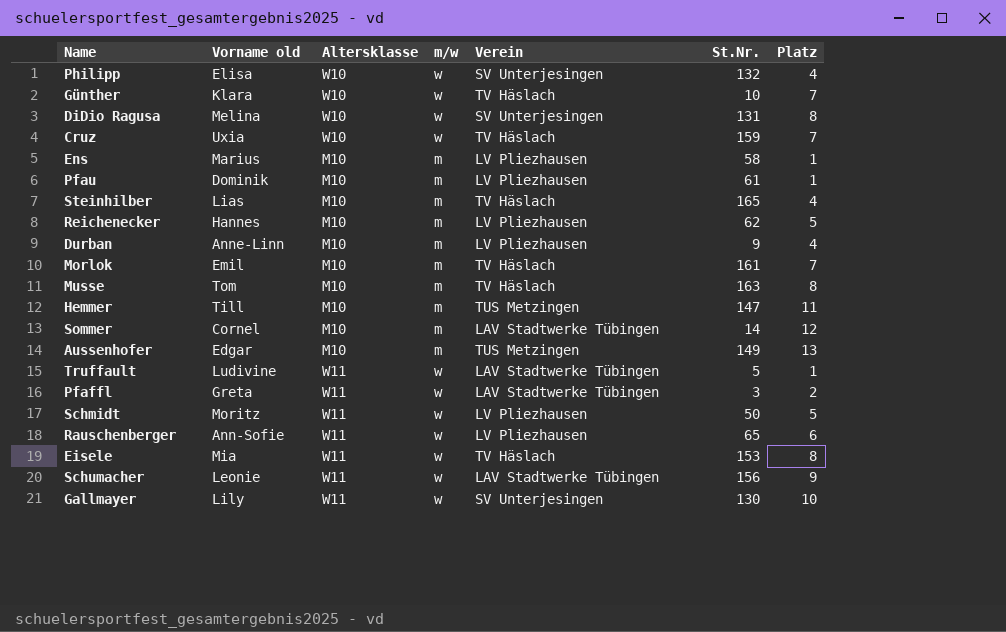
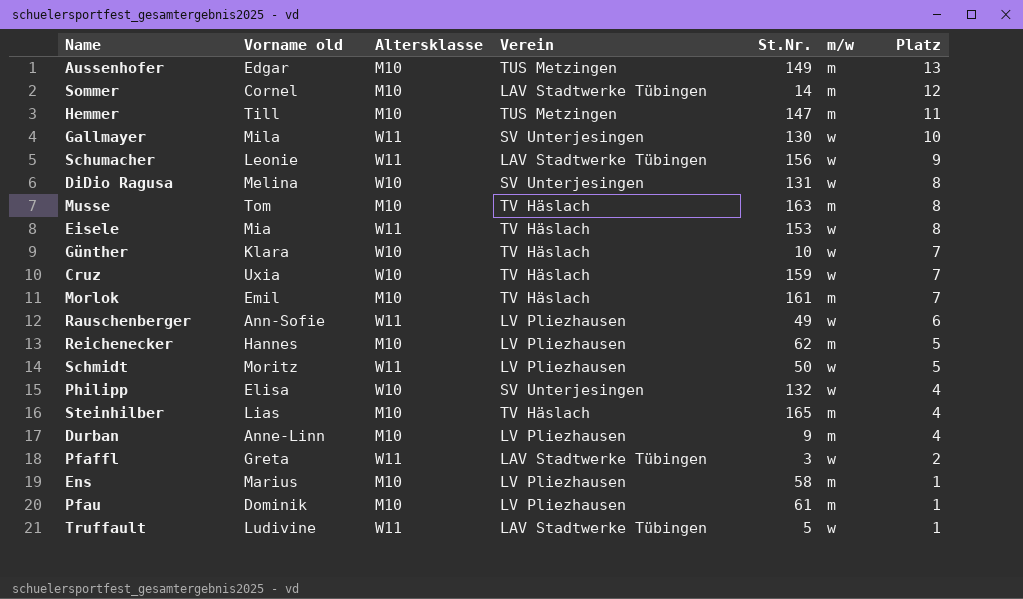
row order: none -> Platz descending
column m/w | position: 4 -> 6
Gallmayer | Vorname old: Lily -> Mila
Rauschenberger | St.Nr.: 65 -> 49

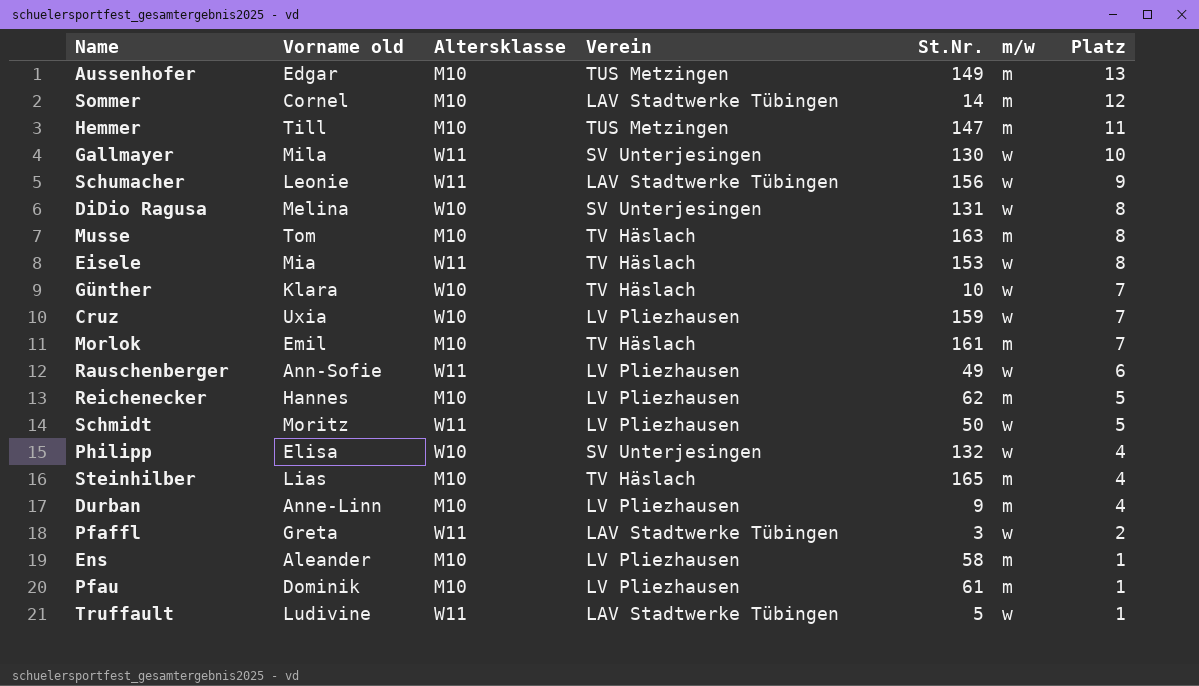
Cruz | Verein: TV Häslach -> LV Pliezhausen
Ens | Vorname old: Marius -> Aleander

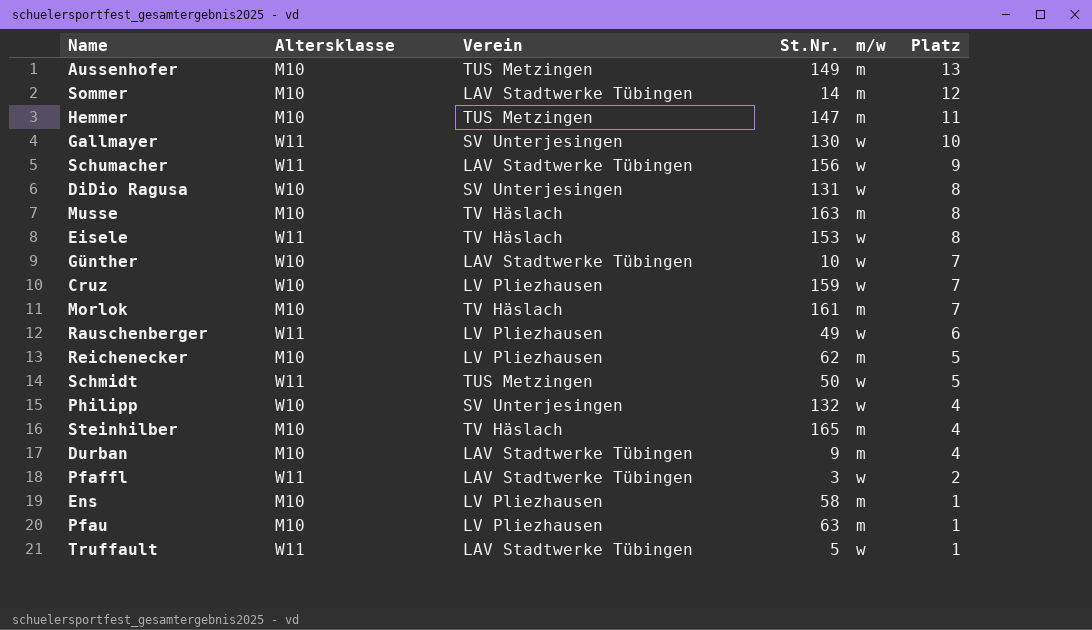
column Vorname old | position: 2 -> none
Günther | Verein: TV Häslach -> LAV Stadtwerke Tübingen
Schmidt | Verein: LV Pliezhausen -> TUS Metzingen
Durban | Verein: LV Pliezhausen -> LAV Stadtwerke Tübingen
Pfau | St.Nr.: 61 -> 63

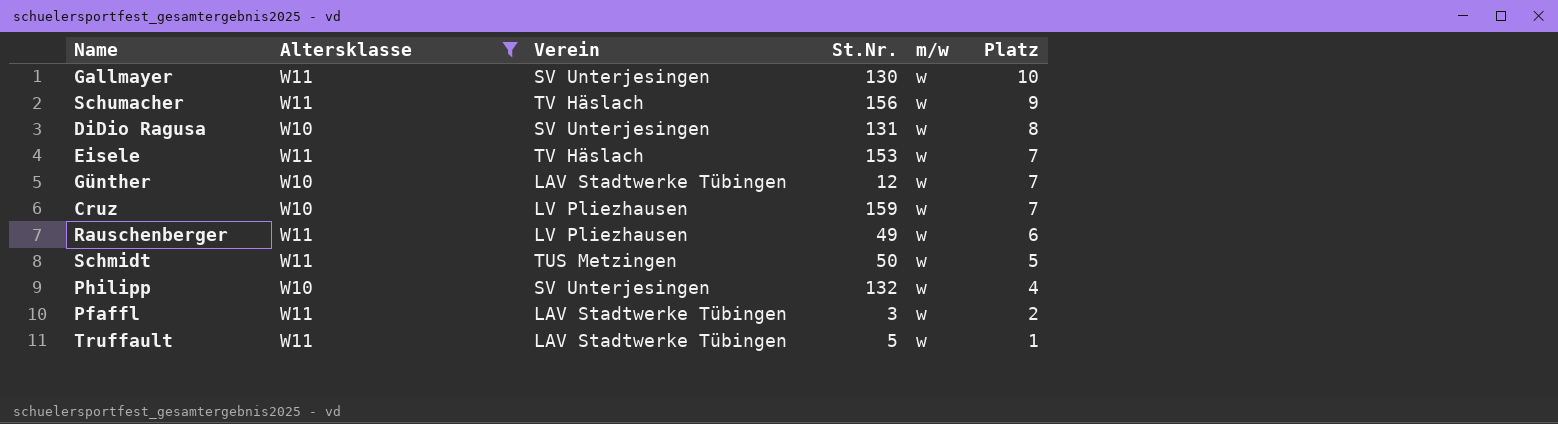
filter: none -> Altersklasse != M10
Schumacher | Verein: LAV Stadtwerke Tübingen -> TV Häslach
Eisele | Platz: 8 -> 7
Günther | St.Nr.: 10 -> 12

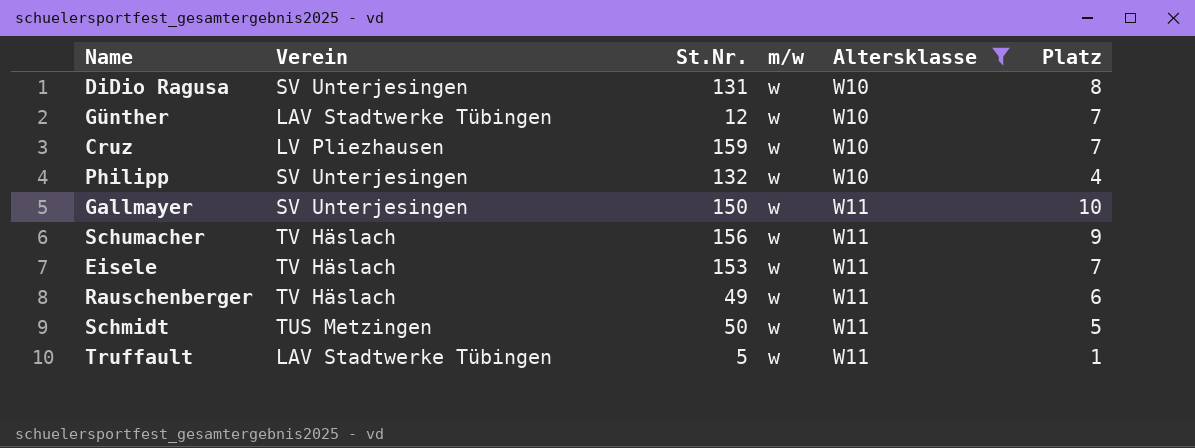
row order: Platz descending -> Altersklasse ascending
column Altersklasse | position: 2 -> 5
row Pfaffl: W11 | LAV Stadtwerke Tübingen | 3 | w | 2 -> none
Gallmayer | St.Nr.: 130 -> 150
Rauschenberger | Verein: LV Pliezhausen -> TV Häslach

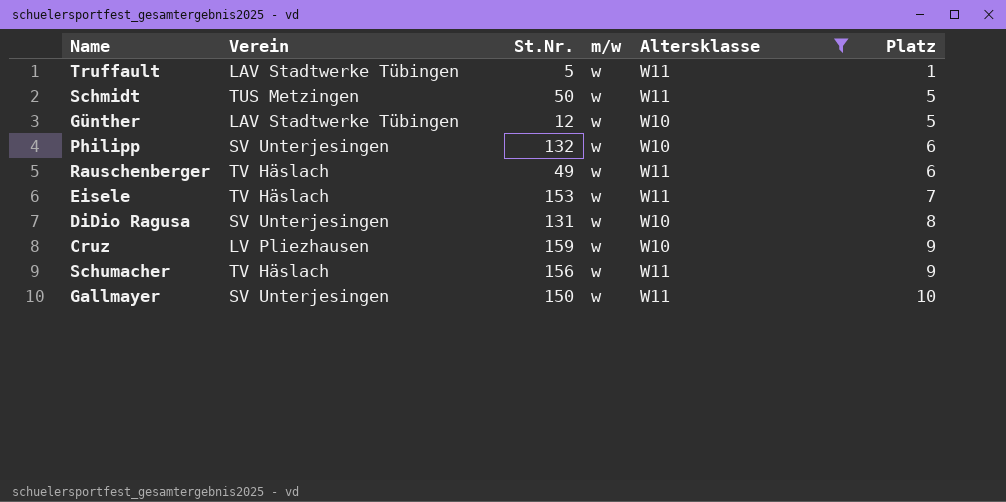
row order: Altersklasse ascending -> Platz ascending
Günther | Platz: 7 -> 5
Philipp | Platz: 4 -> 6
Cruz | Platz: 7 -> 9

